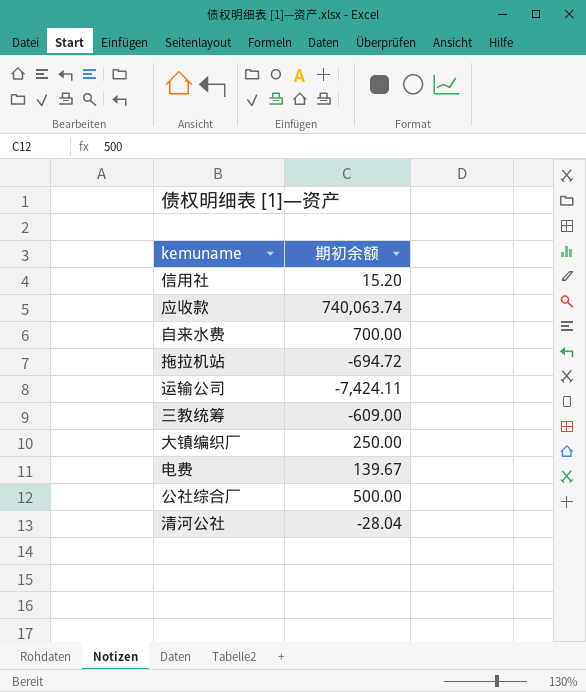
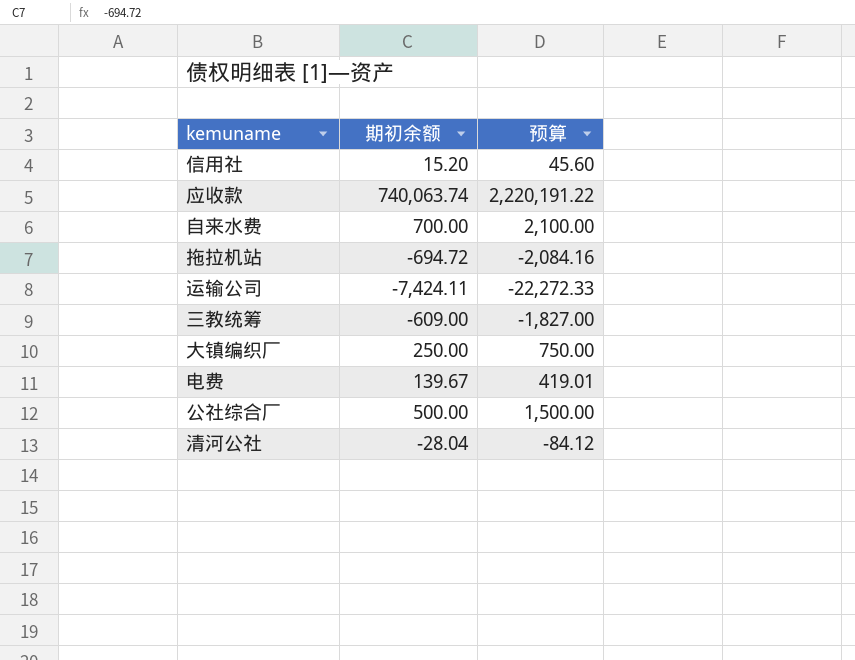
column 预算 | formula: none -> [期初余额] * 3

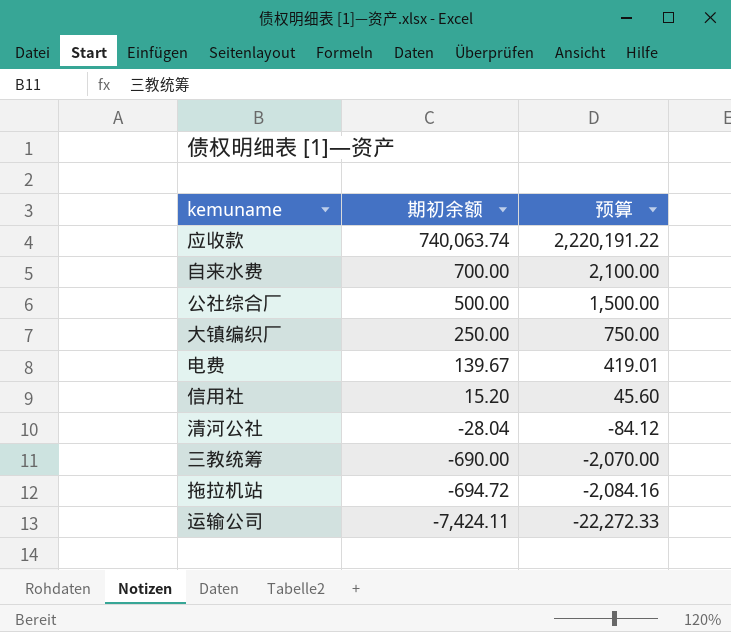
row order: none -> 期初余额 descending
三教统筹 | 期初余额: -609.00 -> -690.00
三教统筹 | 预算: -1,827.00 -> -2,070.00

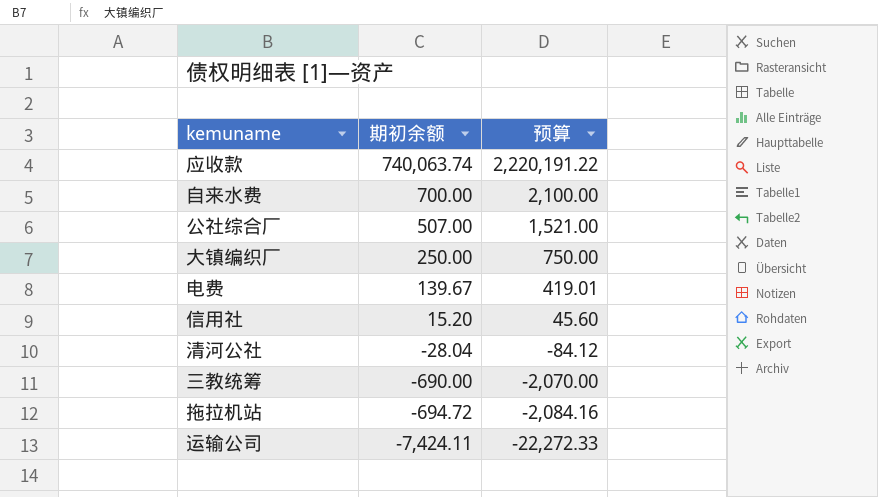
公社综合厂 | 期初余额: 500.00 -> 507.00
公社综合厂 | 预算: 1,500.00 -> 1,521.00

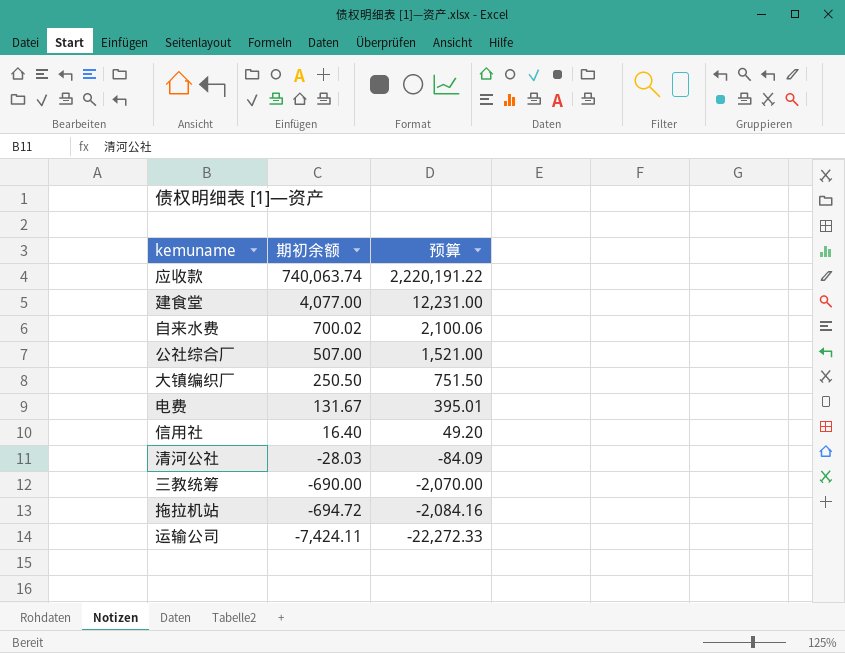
row 建食堂: none -> 4,077.00 | 12,231.00
自来水费 | 期初余额: 700.00 -> 700.02
自来水费 | 预算: 2,100.00 -> 2,100.06
大镇编织厂 | 期初余额: 250.00 -> 250.50
大镇编织厂 | 预算: 750.00 -> 751.50
电费 | 期初余额: 139.67 -> 131.67
电费 | 预算: 419.01 -> 395.01
信用社 | 期初余额: 15.20 -> 16.40
信用社 | 预算: 45.60 -> 49.20
清河公社 | 期初余额: -28.04 -> -28.03
清河公社 | 预算: -84.12 -> -84.09

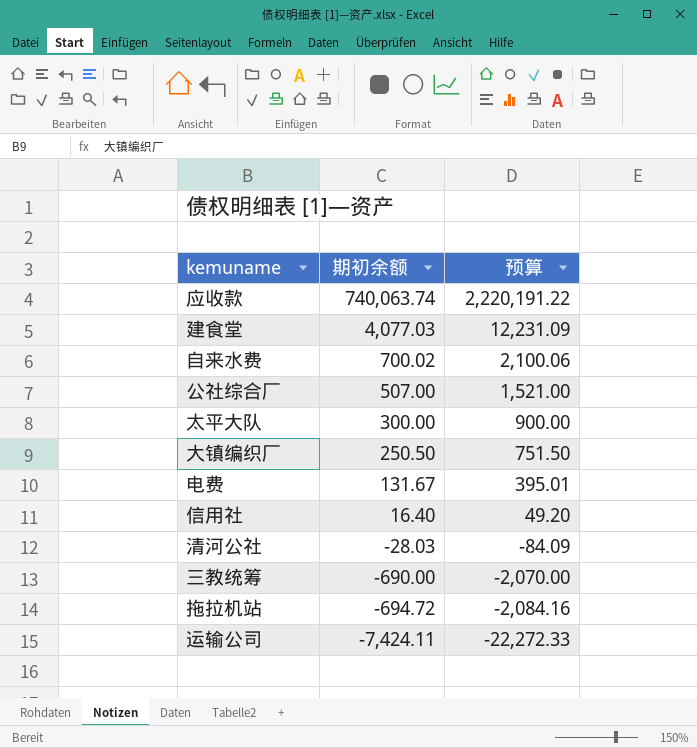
建食堂 | 期初余额: 4,077.00 -> 4,077.03
建食堂 | 预算: 12,231.00 -> 12,231.09
row 太平大队: none -> 300.00 | 900.00

